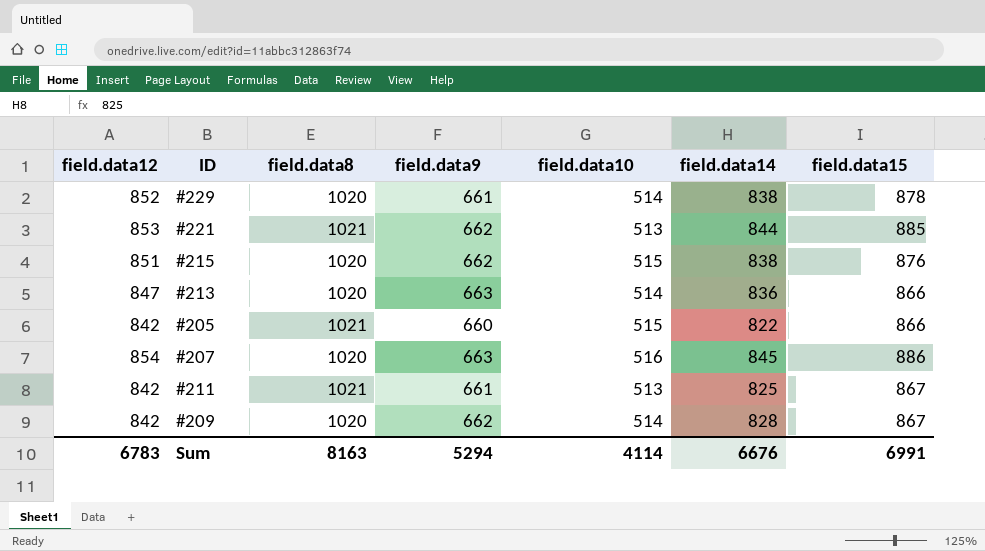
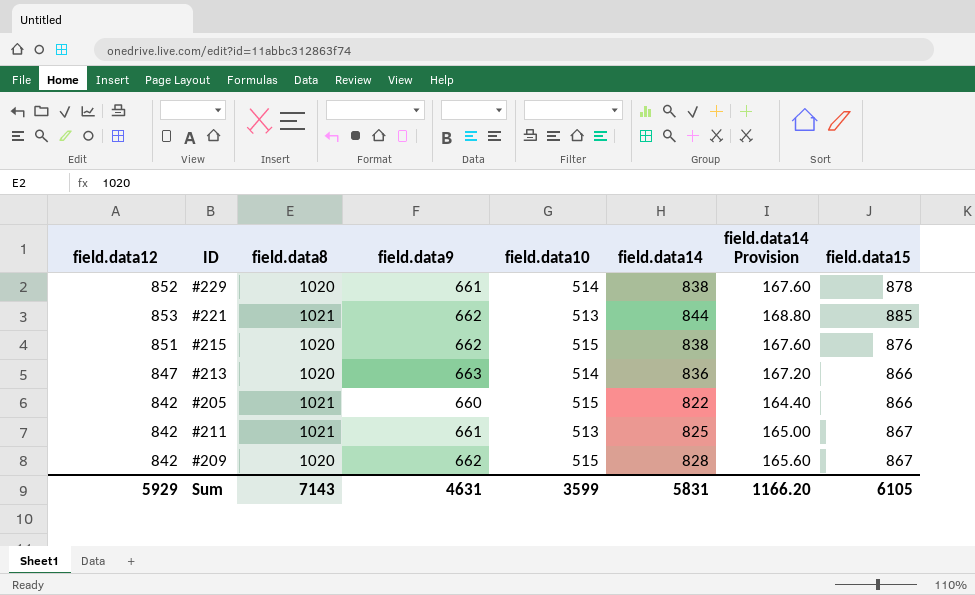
column field.data14 Provision | formula: none -> [field.data14] * 0.2
row #207: 854 | 1020 | 663 | 516 | 845 | 886 -> none
#209 | field.data10: 514 -> 515
Sum | field.data12: 6783 -> 5929
Sum | field.data8: 8163 -> 7143
Sum | field.data9: 5294 -> 4631
Sum | field.data10: 4114 -> 3599
Sum | field.data14: 6676 -> 5831
Sum | field.data15: 6991 -> 6105

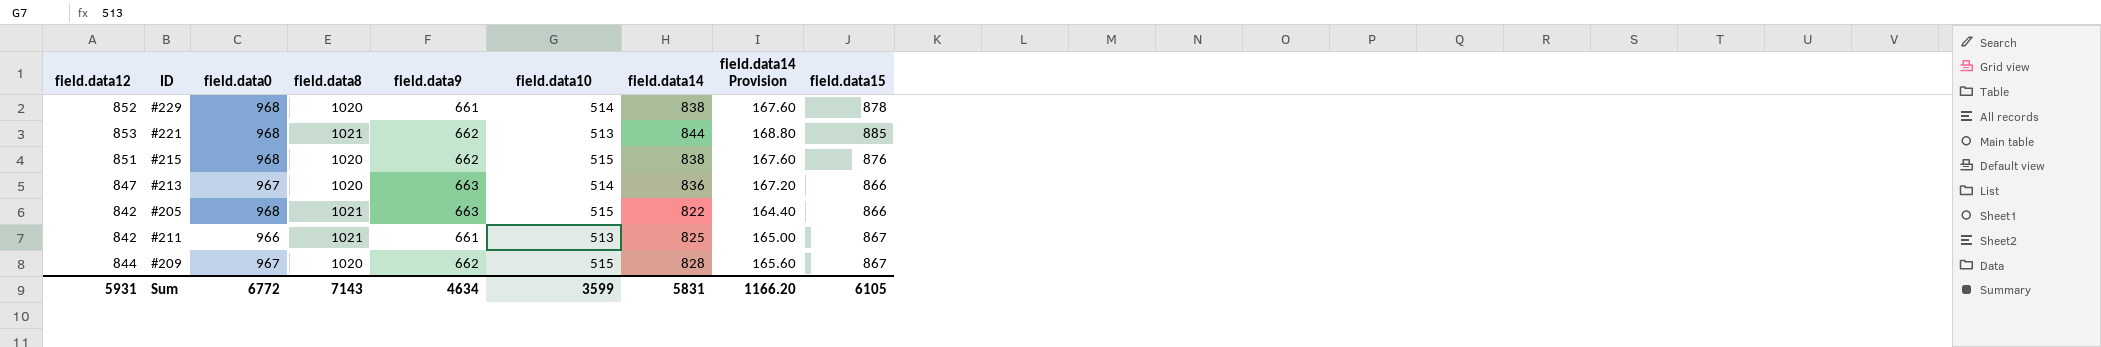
column field.data0 | position: none -> 3
#205 | field.data9: 660 -> 663
#209 | field.data12: 842 -> 844
Sum | field.data12: 5929 -> 5931
Sum | field.data9: 4631 -> 4634

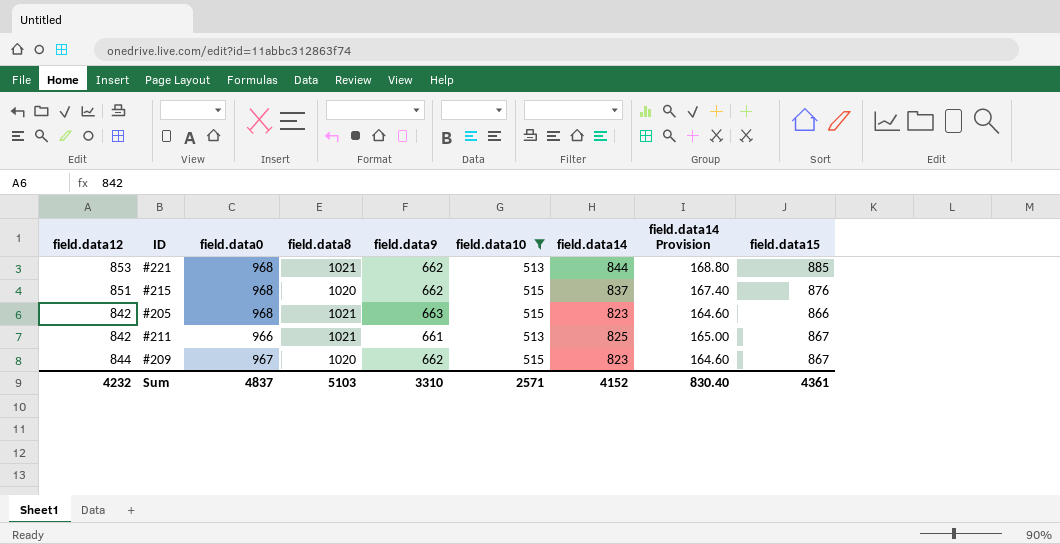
filter: none -> field.data10 != 514
#215 | field.data14: 838 -> 837
#215 | field.data14 Provision: 167.60 -> 167.40
#205 | field.data14: 822 -> 823
#205 | field.data14 Provision: 164.40 -> 164.60
#209 | field.data14: 828 -> 823
#209 | field.data14 Provision: 165.60 -> 164.60
Sum | field.data12: 5931 -> 4232
Sum | field.data0: 6772 -> 4837
Sum | field.data8: 7143 -> 5103
Sum | field.data9: 4634 -> 3310
Sum | field.data10: 3599 -> 2571
Sum | field.data14: 5831 -> 4152
Sum | field.data14 Provision: 1166.20 -> 830.40
Sum | field.data15: 6105 -> 4361

